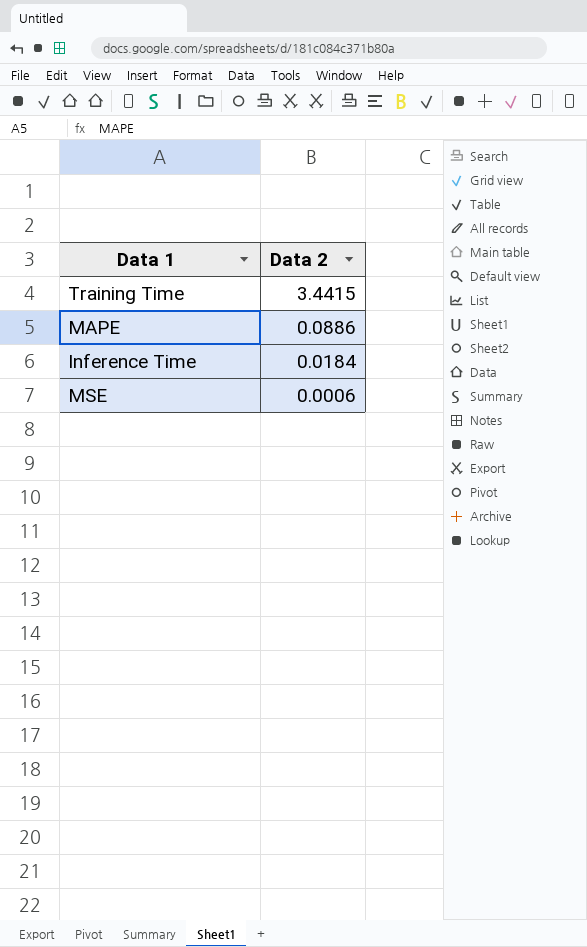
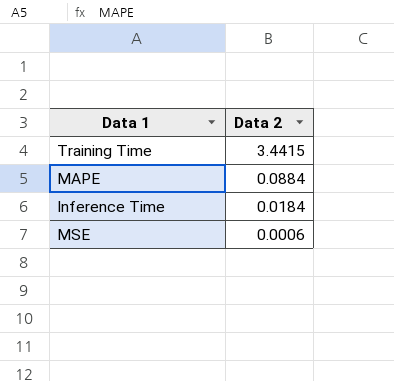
MAPE | Data 2: 0.0886 -> 0.0884

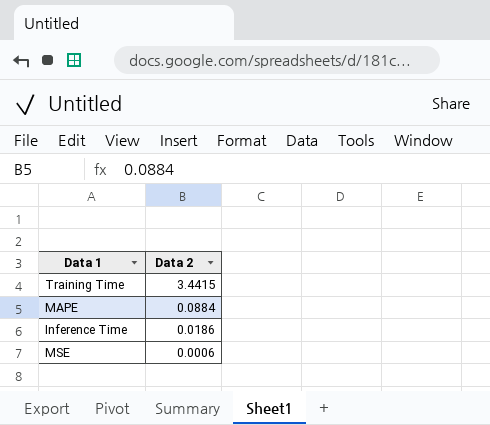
Inference Time | Data 2: 0.0184 -> 0.0186

